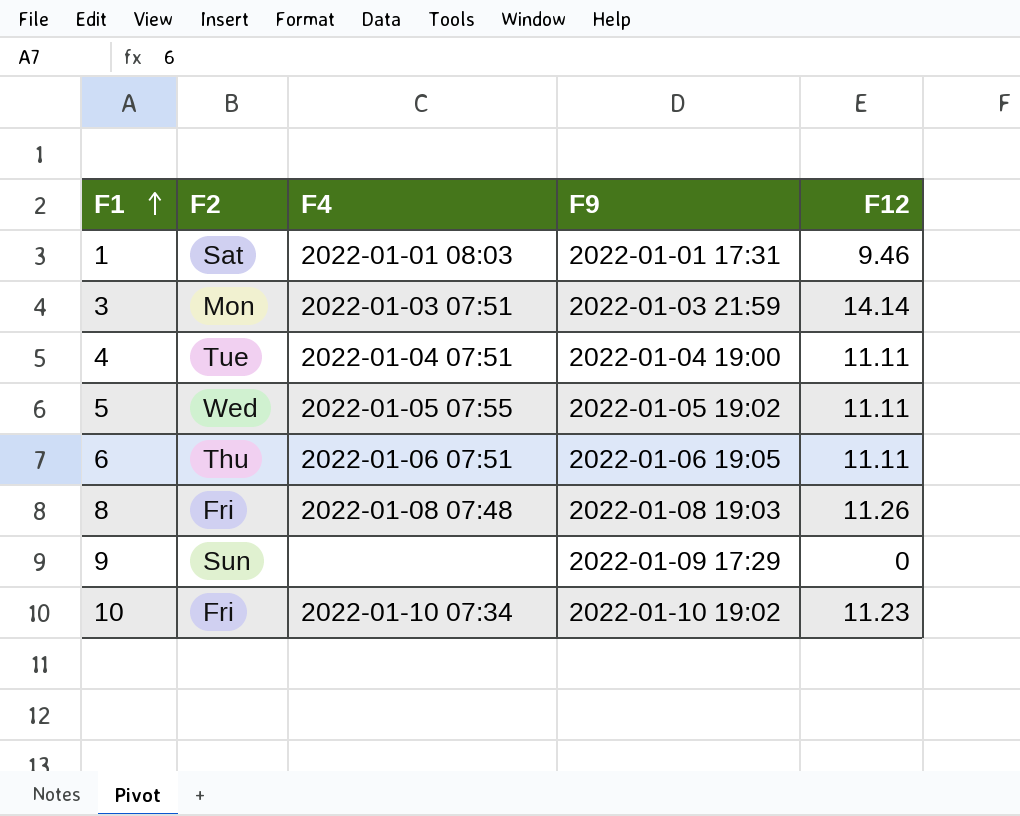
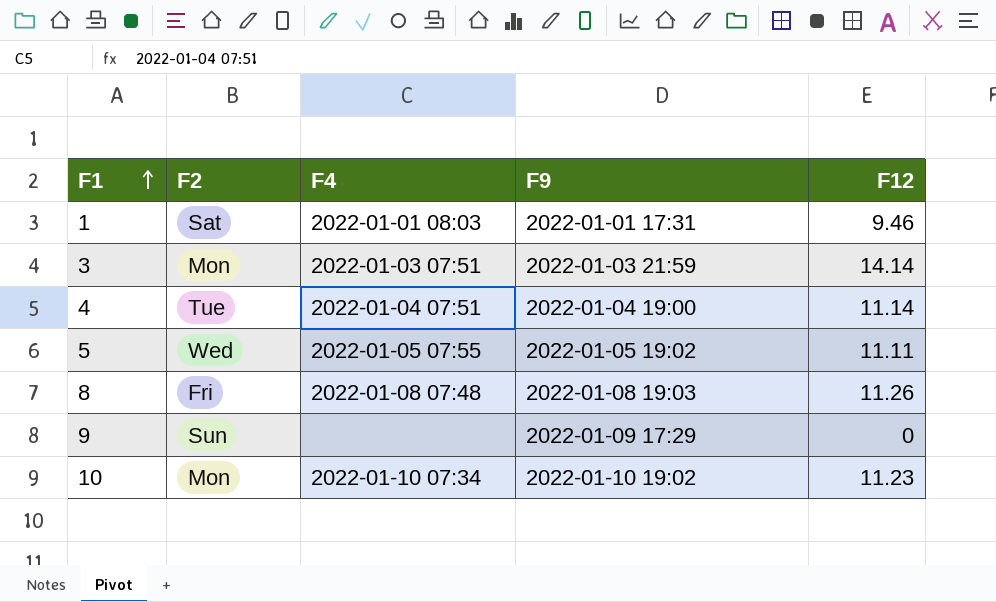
row 6: Thu | 2022-01-06 07:51 | 2022-01-06 19:05 | 11.11 -> none
4 | F12: 11.11 -> 11.14
10 | F2: Fri -> Mon

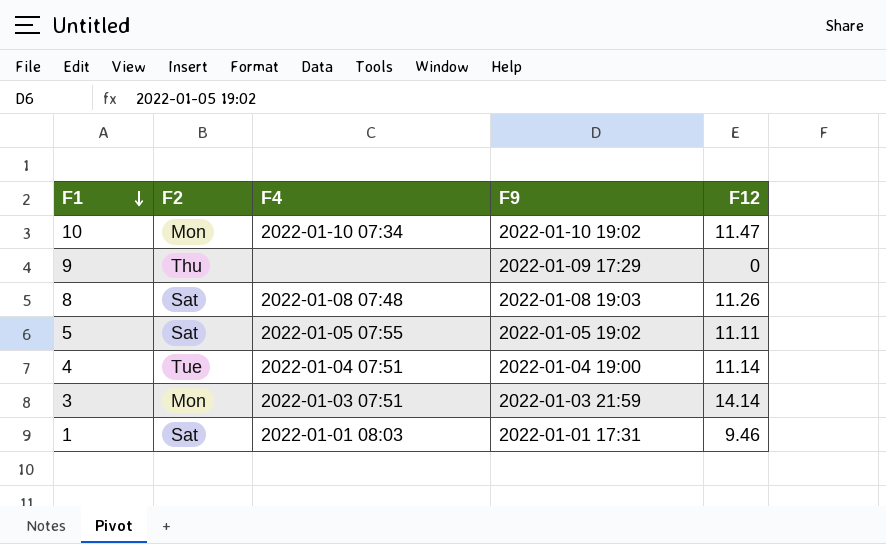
row order: F1 ascending -> F1 descending
10 | F12: 11.23 -> 11.47
9 | F2: Sun -> Thu
8 | F2: Fri -> Sat
5 | F2: Wed -> Sat

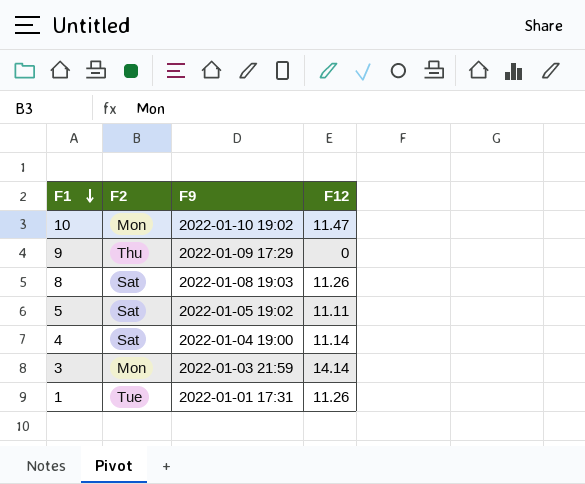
column F4 | position: 3 -> none
4 | F2: Tue -> Sat
1 | F2: Sat -> Tue
1 | F12: 9.46 -> 11.26

